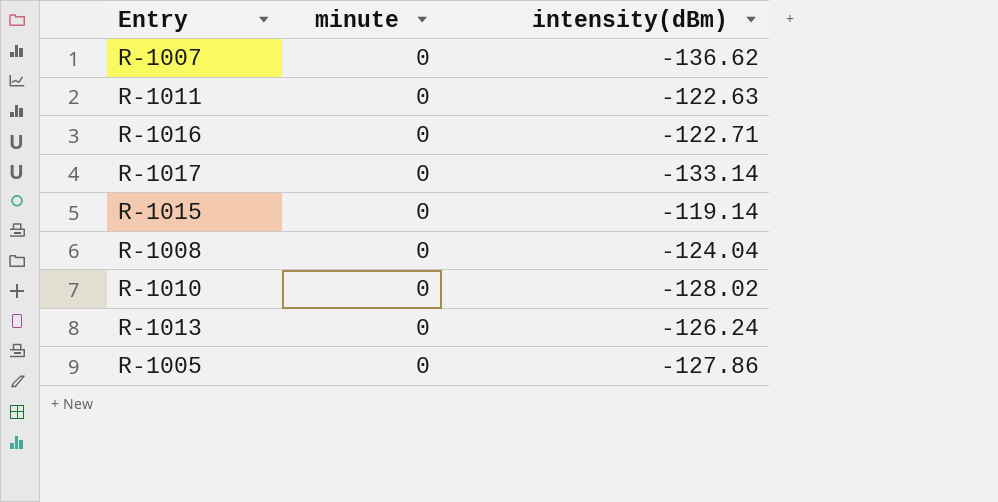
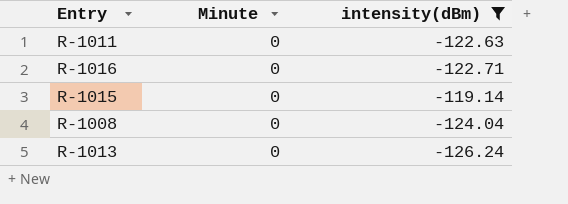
filter: none -> intensity(dBm) >= -126.24
column name: minute -> Minute

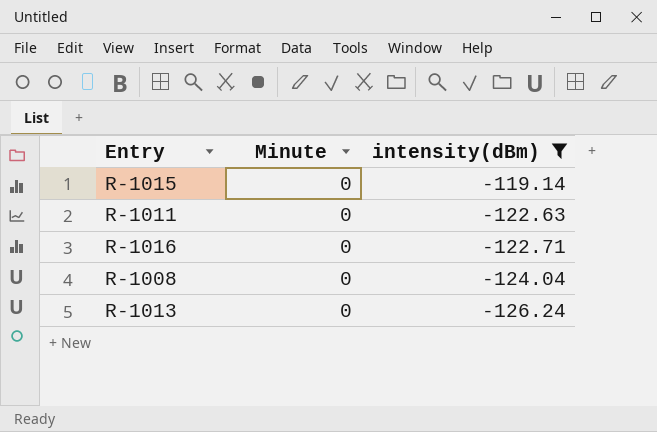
row order: none -> intensity(dBm) descending

